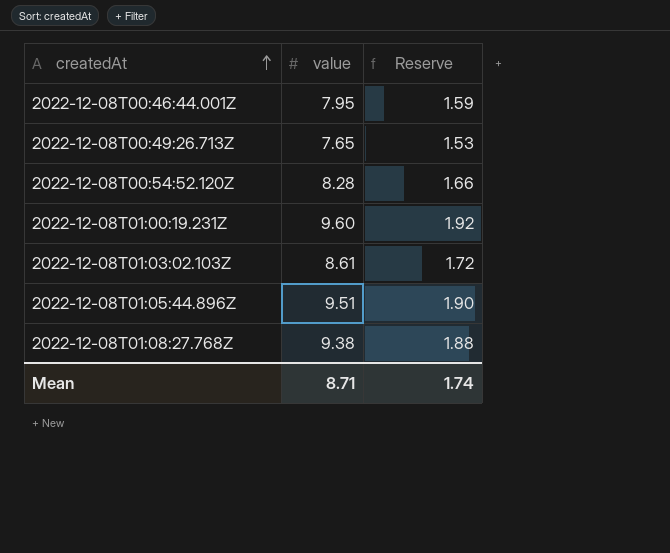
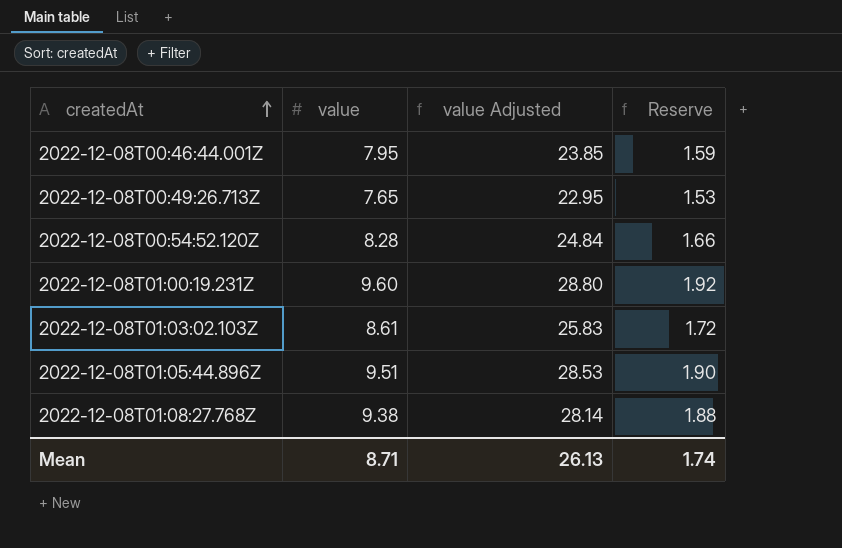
column value Adjusted | formula: none -> [value] * 3

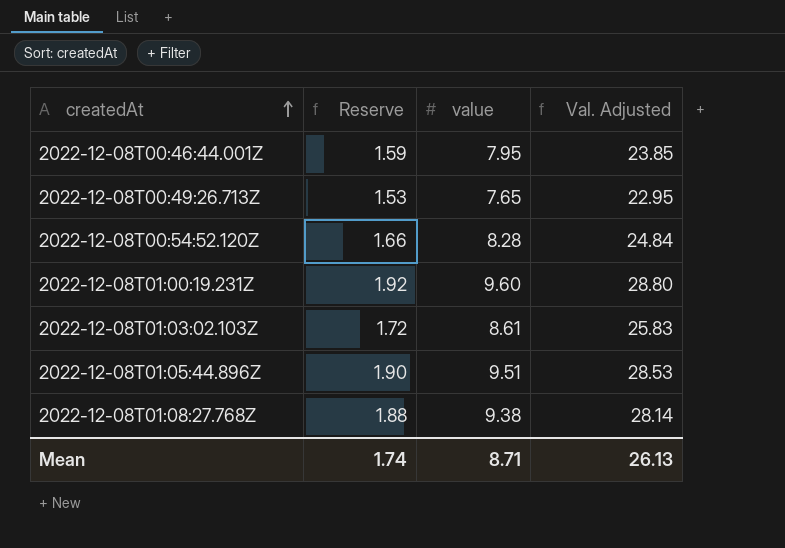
column Reserve | position: 4 -> 2
column name: value Adjusted -> Val. Adjusted

